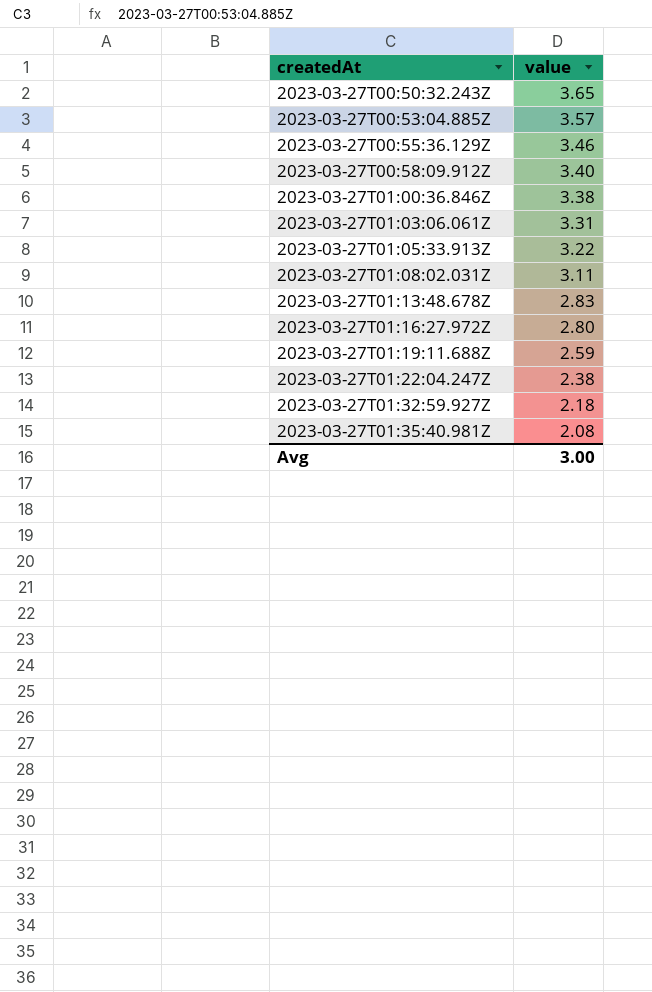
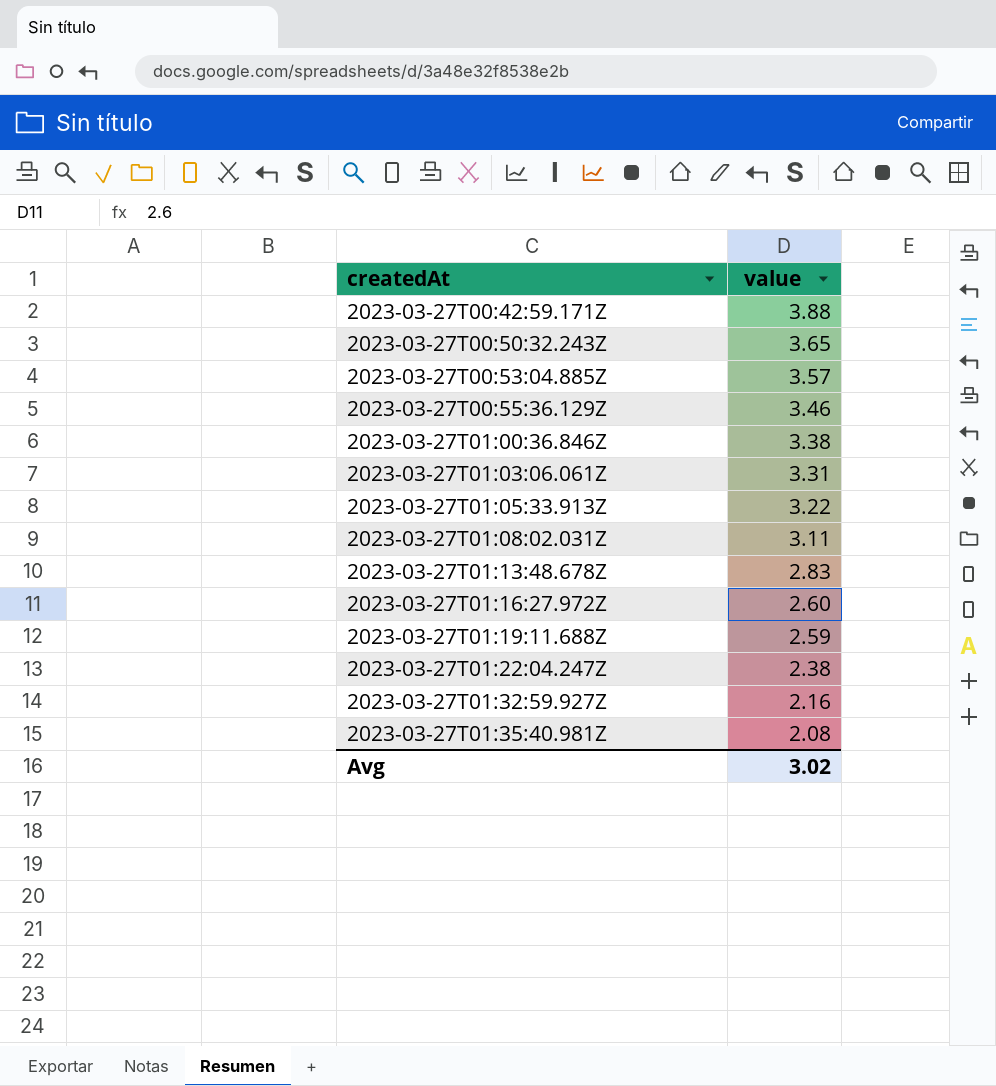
row 2023-03-27T00:58:09.912Z: 3.40 -> none
row 2023-03-27T00:42:59.171Z: none -> 3.88
2023-03-27T01:16:27.972Z | value: 2.80 -> 2.60
2023-03-27T01:32:59.927Z | value: 2.18 -> 2.16
Avg | value: 3.00 -> 3.02

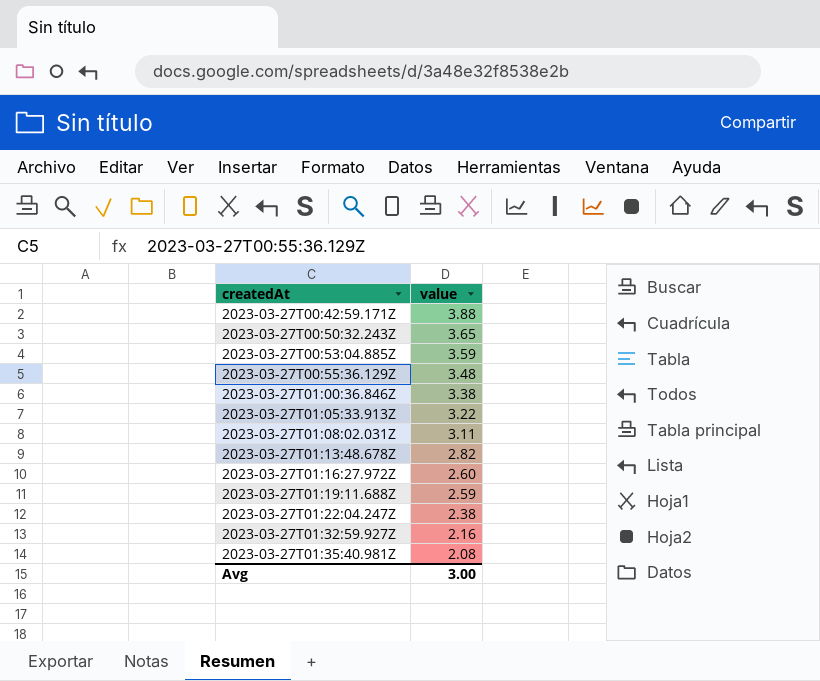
row 2023-03-27T01:03:06.061Z: 3.31 -> none
2023-03-27T00:53:04.885Z | value: 3.57 -> 3.59
2023-03-27T00:55:36.129Z | value: 3.46 -> 3.48
2023-03-27T01:13:48.678Z | value: 2.83 -> 2.82
Avg | value: 3.02 -> 3.00

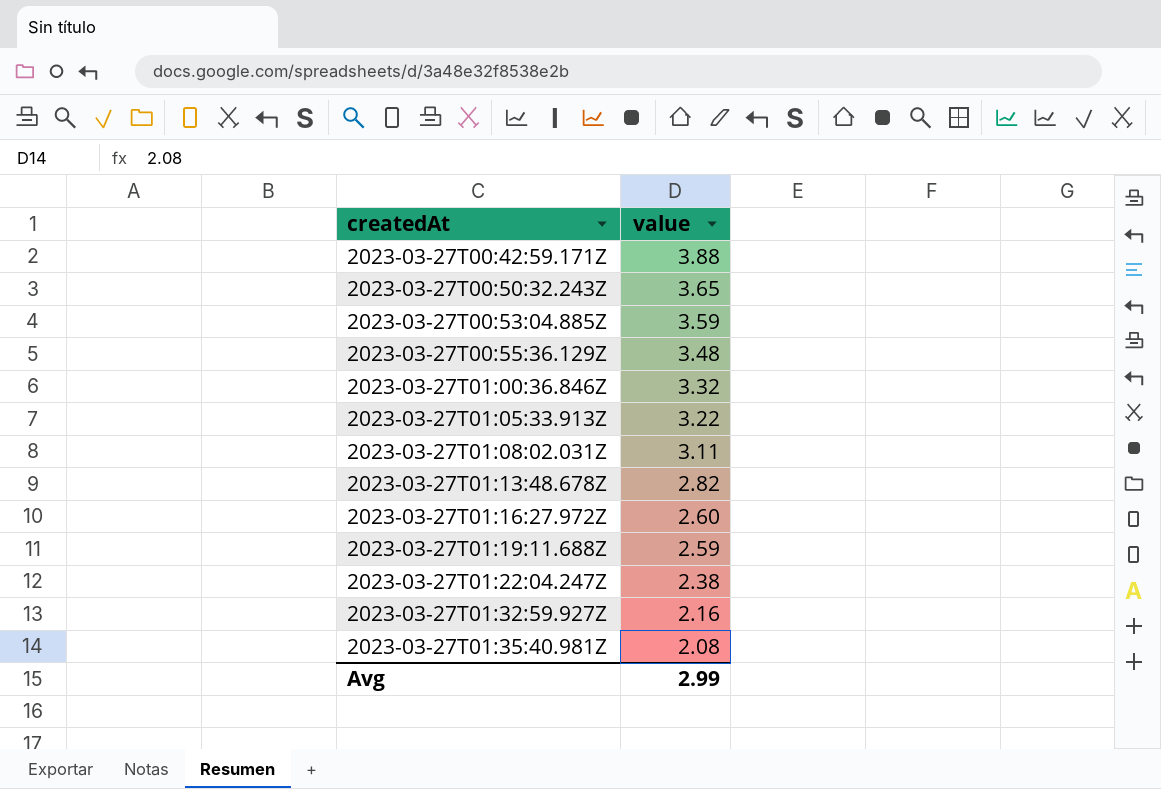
2023-03-27T01:00:36.846Z | value: 3.38 -> 3.32
Avg | value: 3.00 -> 2.99

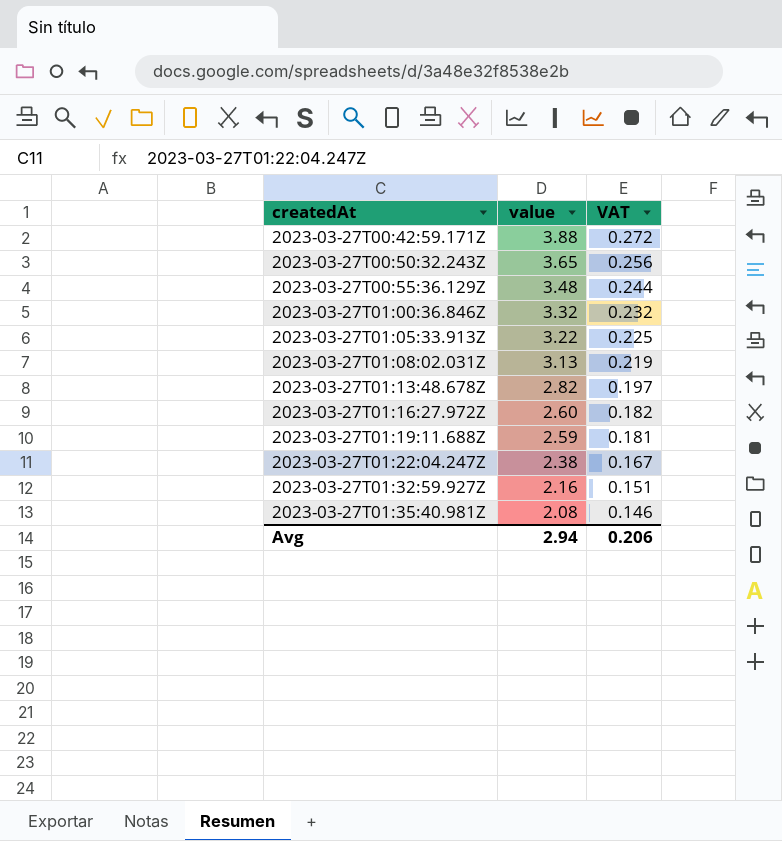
column VAT | formula: none -> [value] * 0.07
row 2023-03-27T00:53:04.885Z: 3.59 -> none
2023-03-27T01:08:02.031Z | value: 3.11 -> 3.13
Avg | value: 2.99 -> 2.94

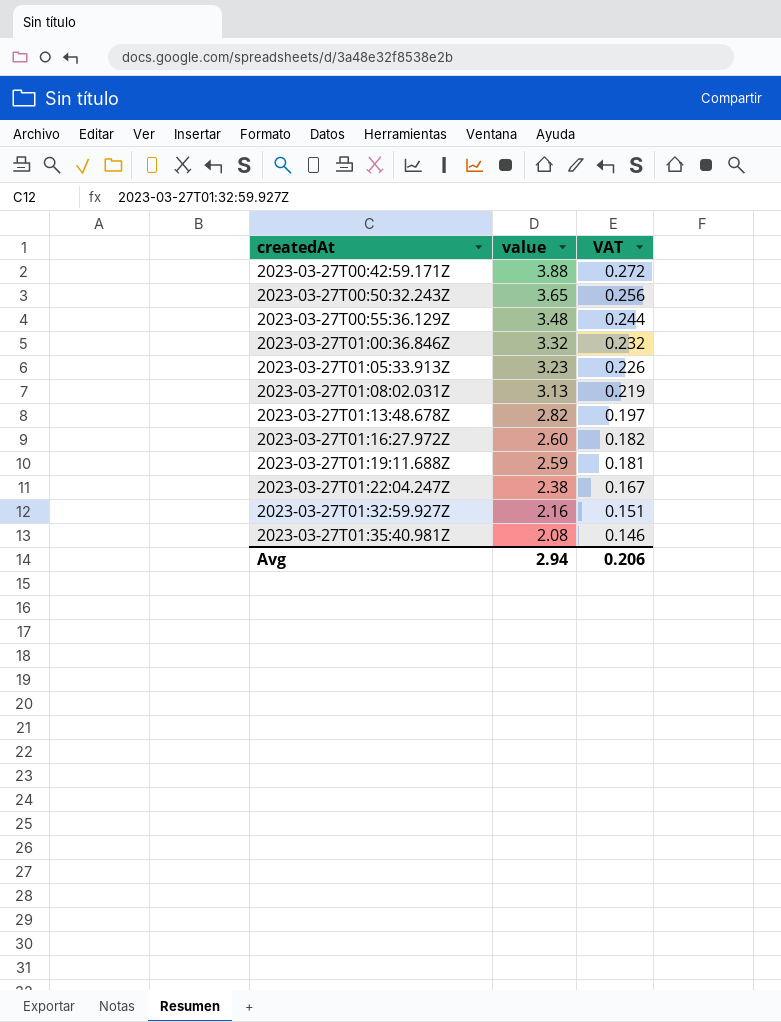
2023-03-27T01:05:33.913Z | value: 3.22 -> 3.23
2023-03-27T01:05:33.913Z | VAT: 0.225 -> 0.226

